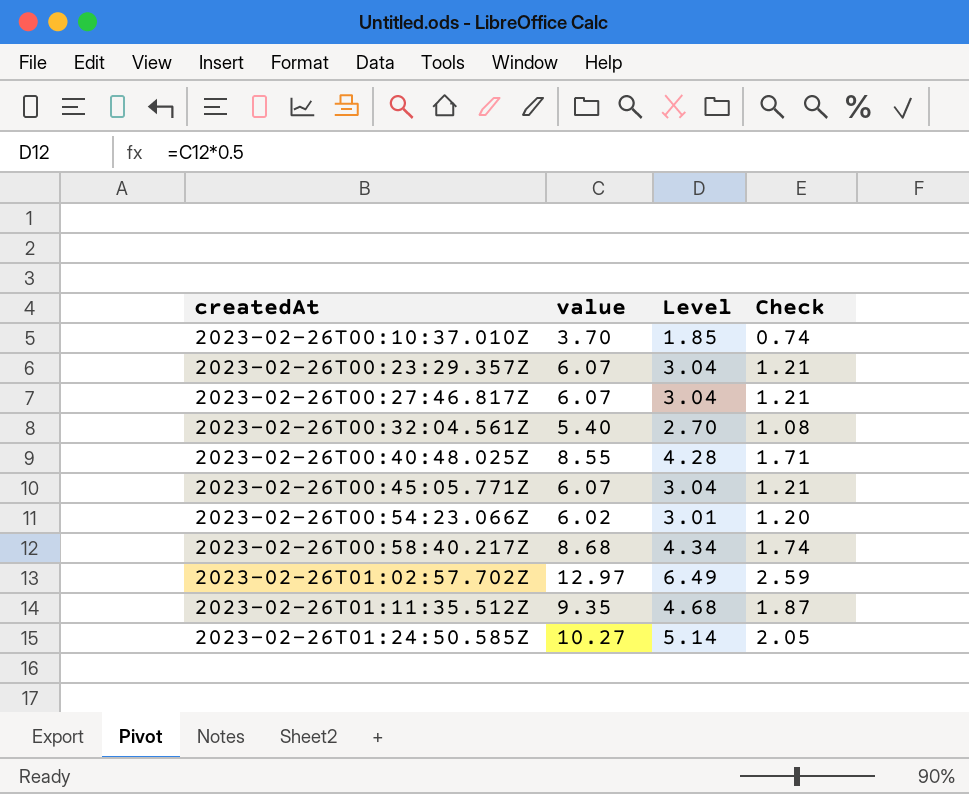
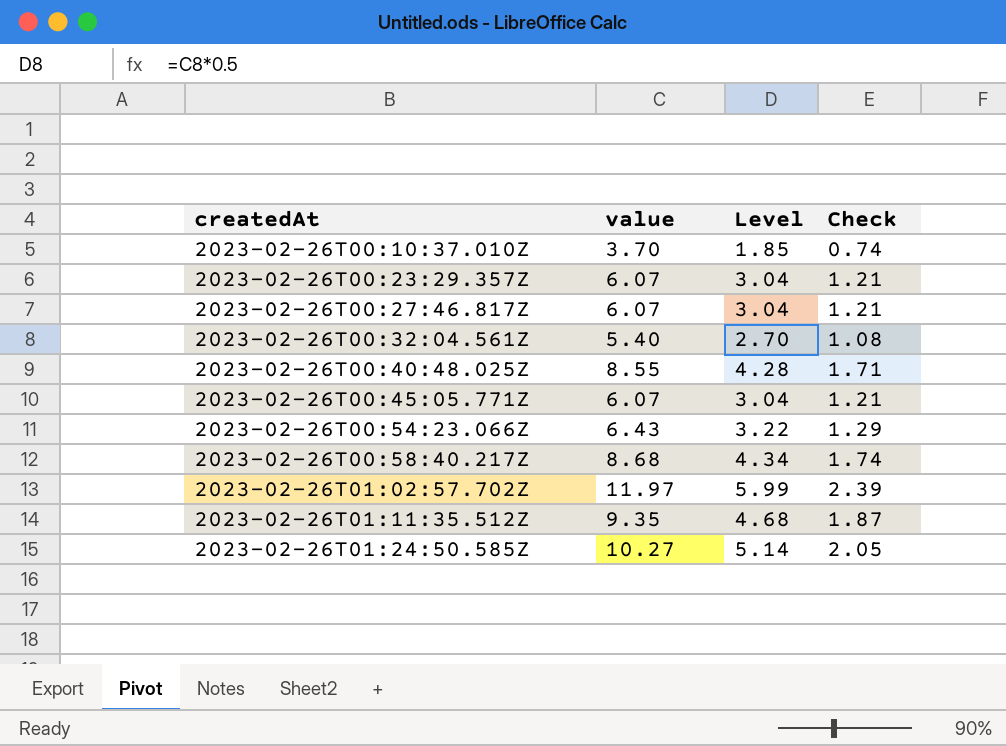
2023-02-26T00:54:23.066Z | value: 6.02 -> 6.43
2023-02-26T00:54:23.066Z | Level: 3.01 -> 3.22
2023-02-26T00:54:23.066Z | Check: 1.20 -> 1.29
2023-02-26T01:02:57.702Z | value: 12.97 -> 11.97
2023-02-26T01:02:57.702Z | Level: 6.49 -> 5.99
2023-02-26T01:02:57.702Z | Check: 2.59 -> 2.39

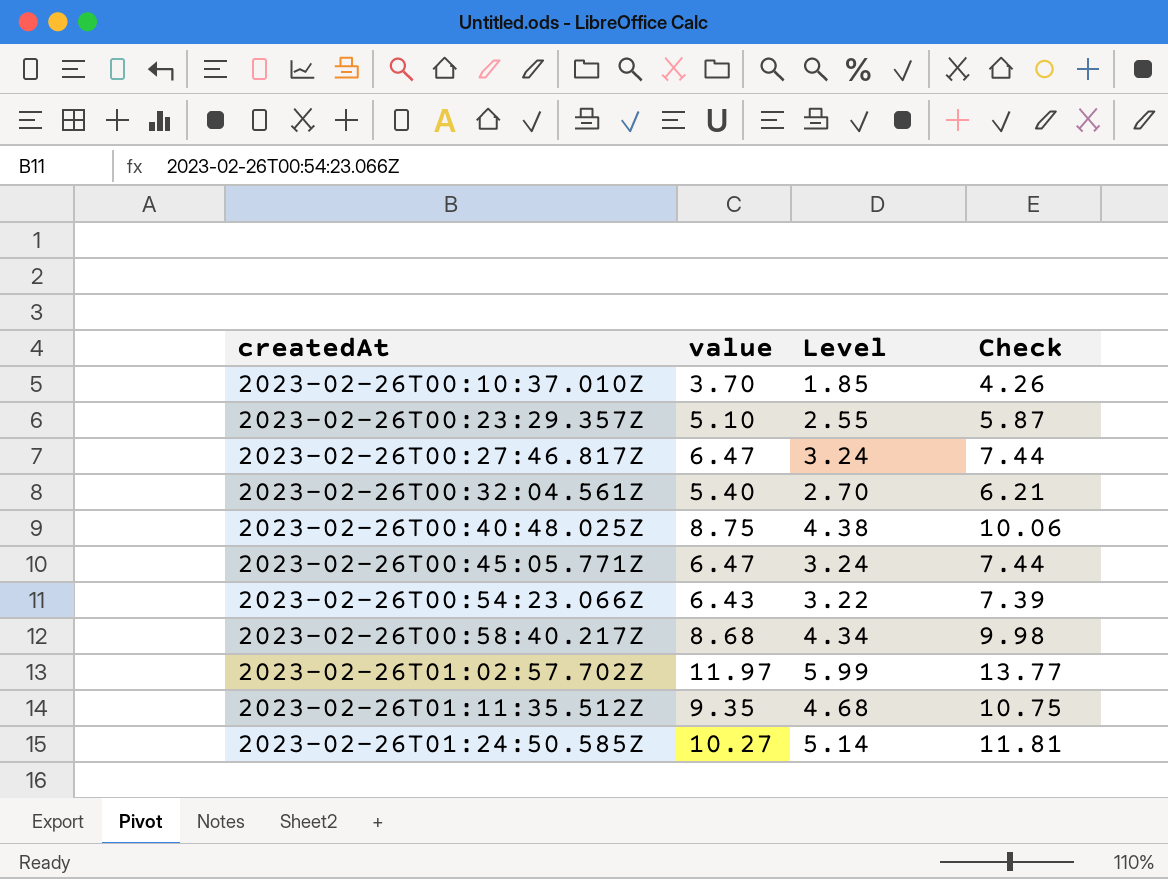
column Check | formula: [value] * 0.2 -> [value] * 1.15
2023-02-26T00:23:29.357Z | value: 6.07 -> 5.10
2023-02-26T00:23:29.357Z | Level: 3.04 -> 2.55
2023-02-26T00:27:46.817Z | value: 6.07 -> 6.47
2023-02-26T00:27:46.817Z | Level: 3.04 -> 3.24
2023-02-26T00:40:48.025Z | value: 8.55 -> 8.75
2023-02-26T00:40:48.025Z | Level: 4.28 -> 4.38
2023-02-26T00:45:05.771Z | value: 6.07 -> 6.47
2023-02-26T00:45:05.771Z | Level: 3.04 -> 3.24

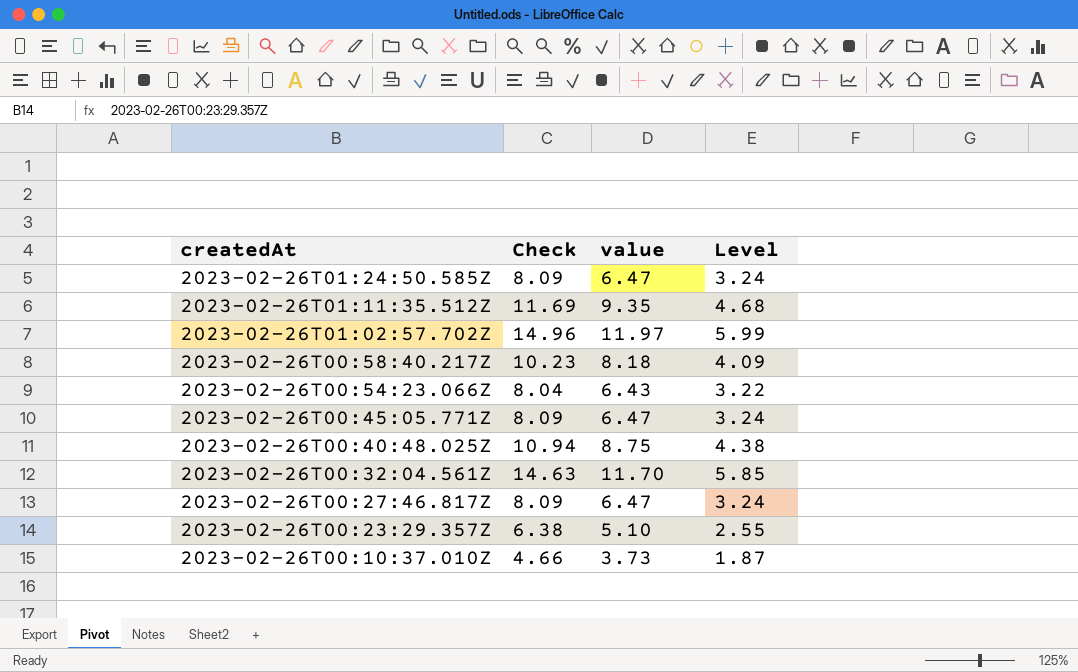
row order: createdAt ascending -> createdAt descending
column Check | formula: [value] * 1.15 -> [value] * 1.25
column Check | position: 4 -> 2
2023-02-26T01:24:50.585Z | value: 10.27 -> 6.47
2023-02-26T01:24:50.585Z | Level: 5.14 -> 3.24
2023-02-26T00:58:40.217Z | value: 8.68 -> 8.18
2023-02-26T00:58:40.217Z | Level: 4.34 -> 4.09
2023-02-26T00:32:04.561Z | value: 5.40 -> 11.70
2023-02-26T00:32:04.561Z | Level: 2.70 -> 5.85
2023-02-26T00:10:37.010Z | value: 3.70 -> 3.73
2023-02-26T00:10:37.010Z | Level: 1.85 -> 1.87

